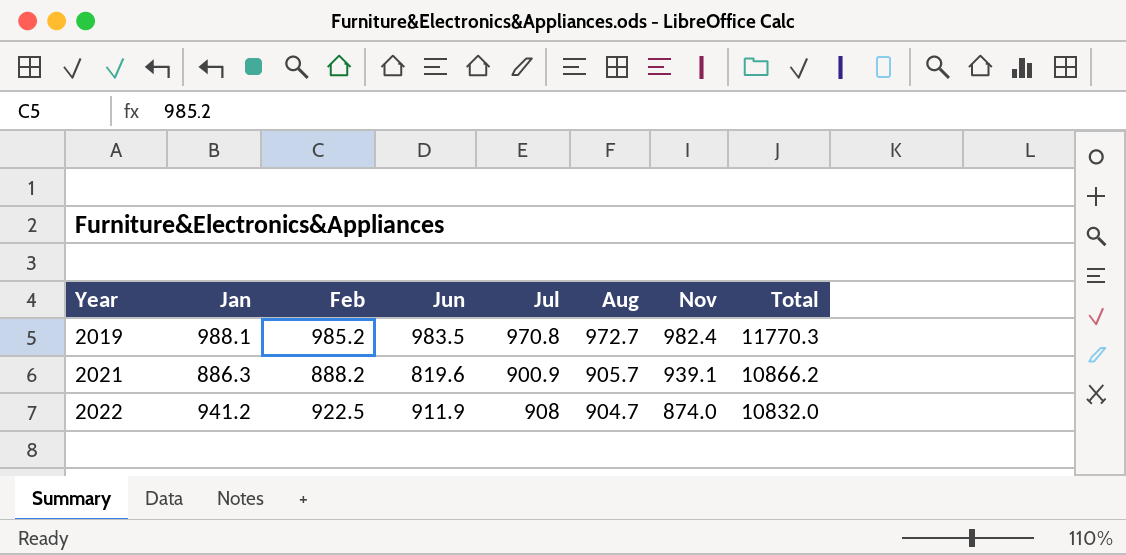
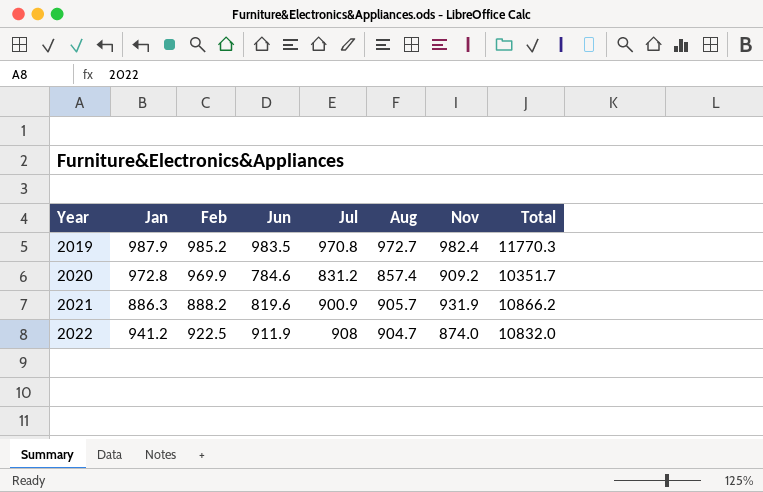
2019 | Jan: 988.1 -> 987.9
row 2020: none -> 972.8 | 969.9 | 784.6 | 831.2 | 857.4 | 909.2 | 10351.7
2021 | Nov: 939.1 -> 931.9

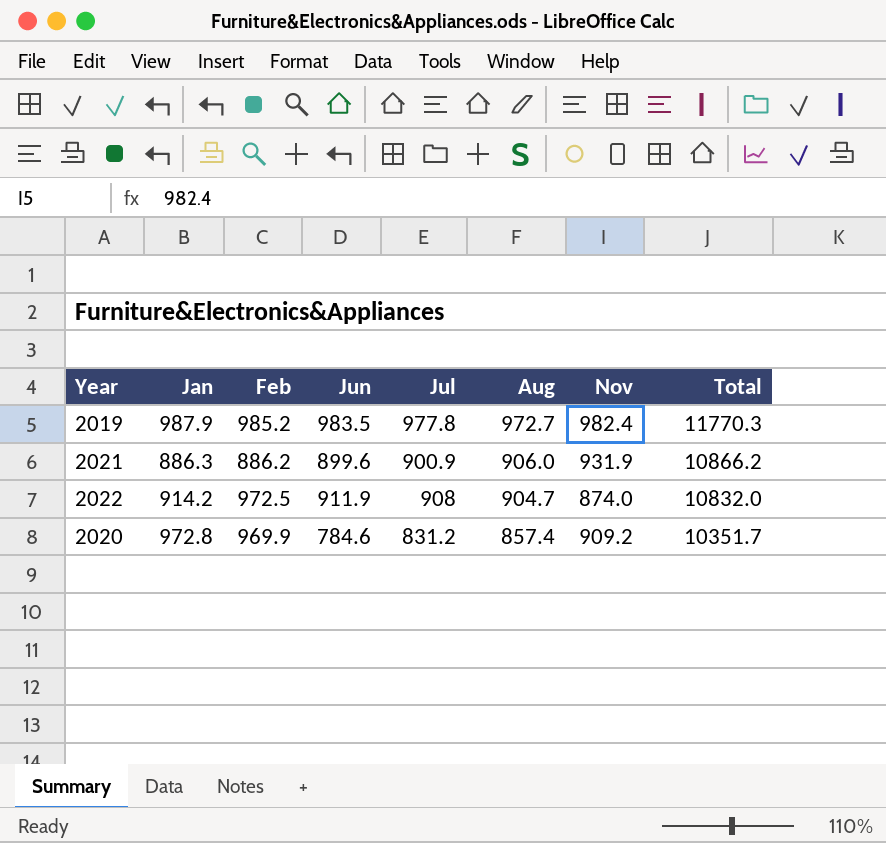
row order: Year ascending -> Aug descending
2019 | Jul: 970.8 -> 977.8
2021 | Feb: 888.2 -> 886.2
2021 | Jun: 819.6 -> 899.6
2021 | Aug: 905.7 -> 906.0
2022 | Jan: 941.2 -> 914.2
2022 | Feb: 922.5 -> 972.5

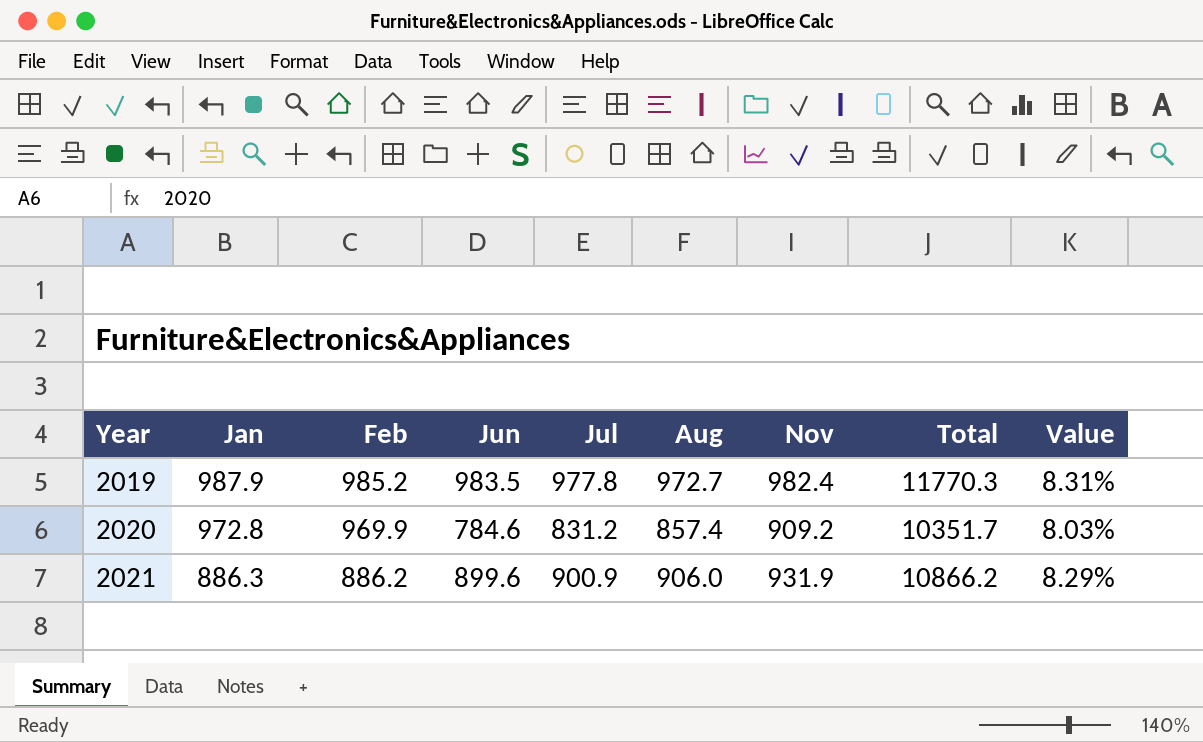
row order: Aug descending -> Year ascending
column Value | formula: none -> [Jul] / [Total]
row 2022: 914.2 | 972.5 | 911.9 | 908 | 904.7 | 874.0 | 10832.0 -> none

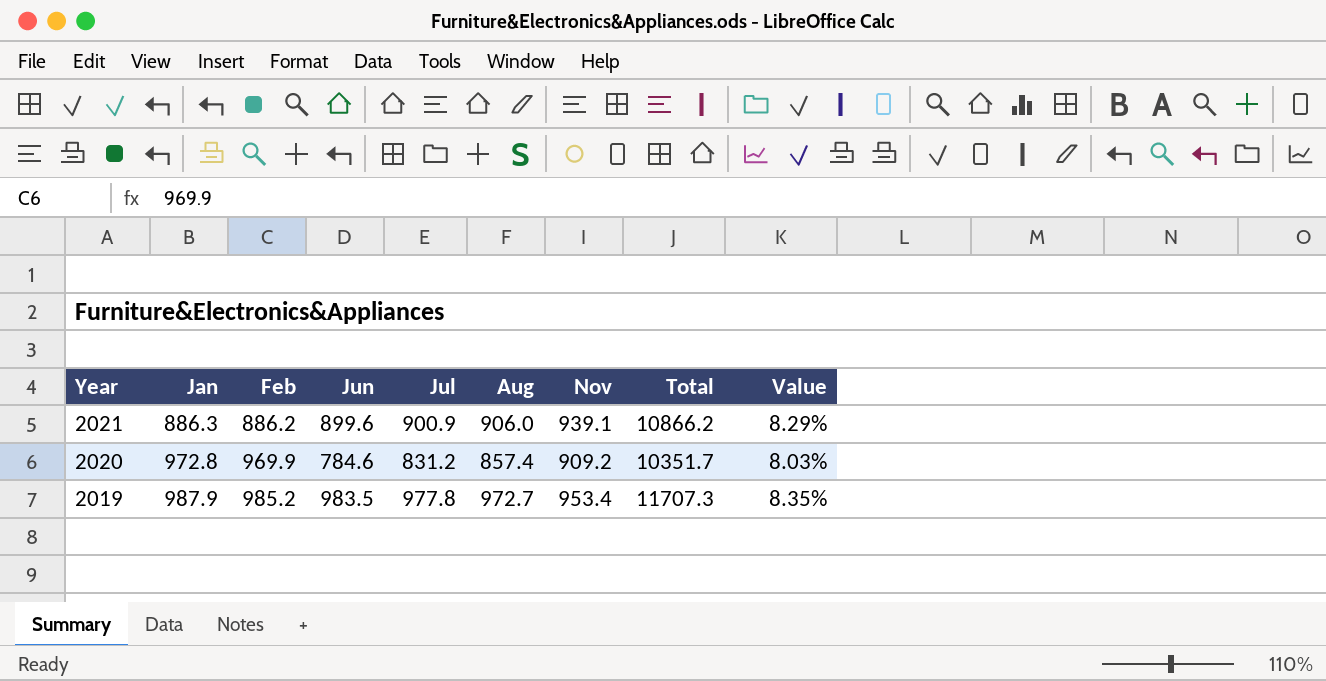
row order: Year ascending -> Year descending
2021 | Nov: 931.9 -> 939.1
2019 | Nov: 982.4 -> 953.4
2019 | Total: 11770.3 -> 11707.3
2019 | Value: 8.31% -> 8.35%

